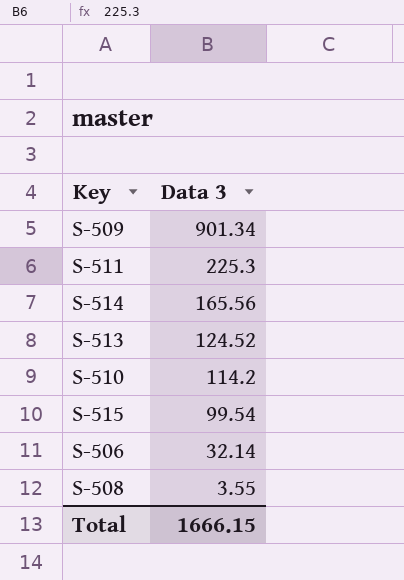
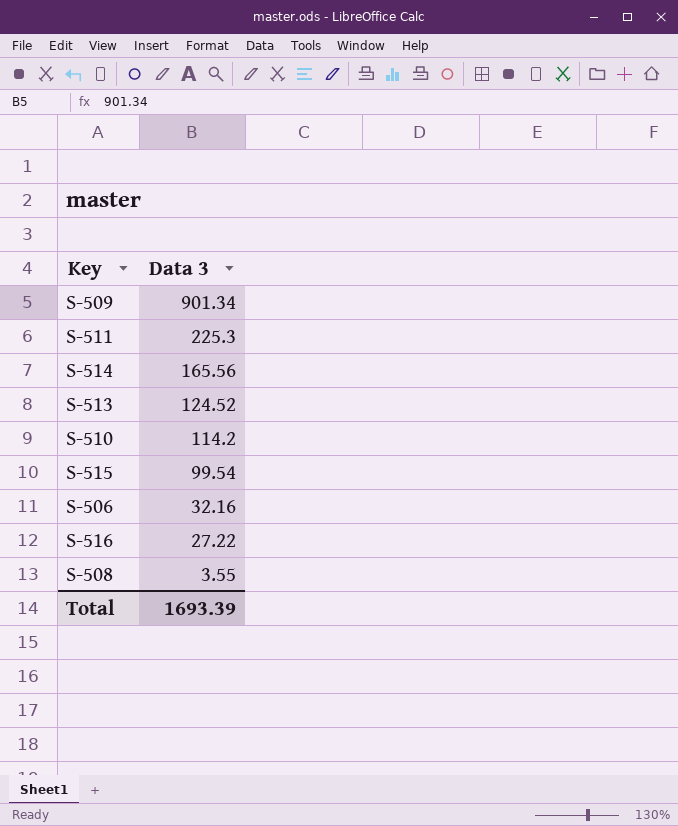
S-506 | Data 3: 32.14 -> 32.16
row S-516: none -> 27.22
Total | Data 3: 1666.15 -> 1693.39

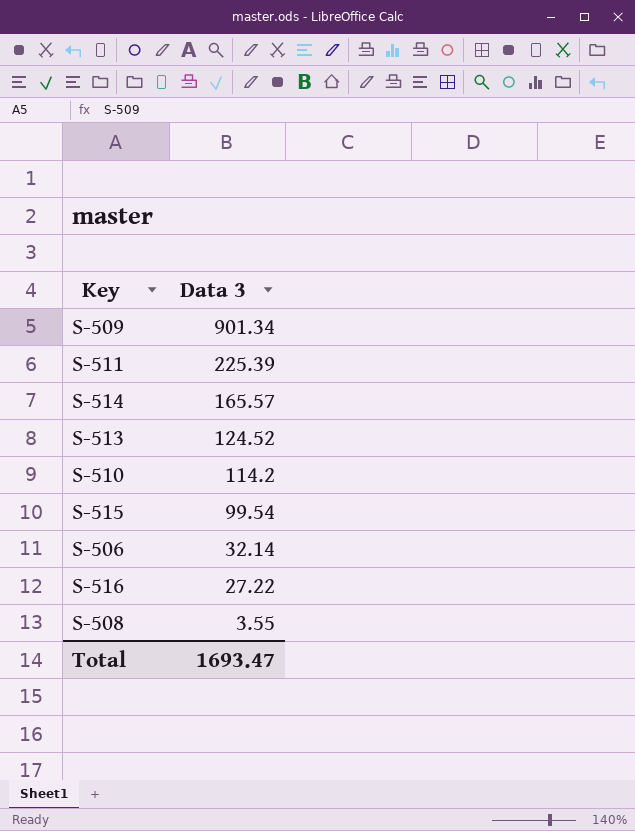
S-511 | Data 3: 225.3 -> 225.39
S-514 | Data 3: 165.56 -> 165.57
S-506 | Data 3: 32.16 -> 32.14
Total | Data 3: 1693.39 -> 1693.47

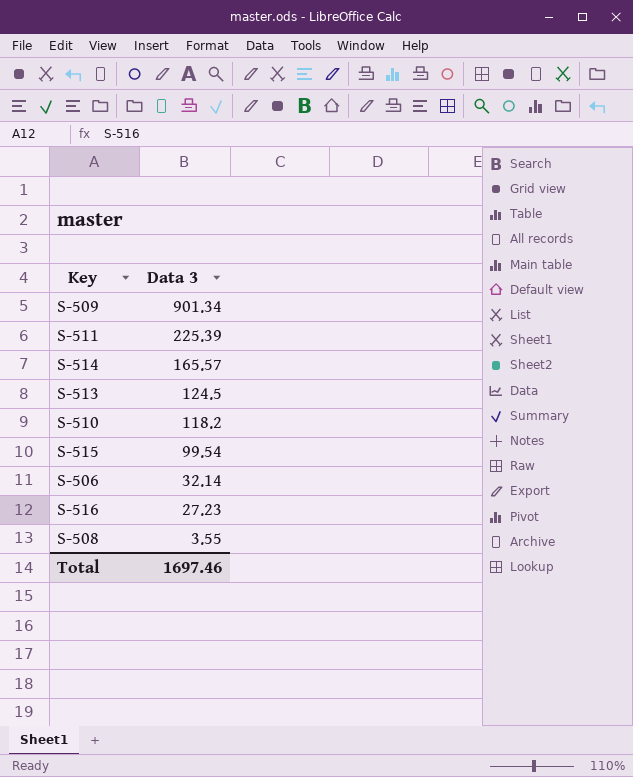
S-513 | Data 3: 124.52 -> 124.5
S-510 | Data 3: 114.2 -> 118.2
S-516 | Data 3: 27.22 -> 27.23
Total | Data 3: 1693.47 -> 1697.46

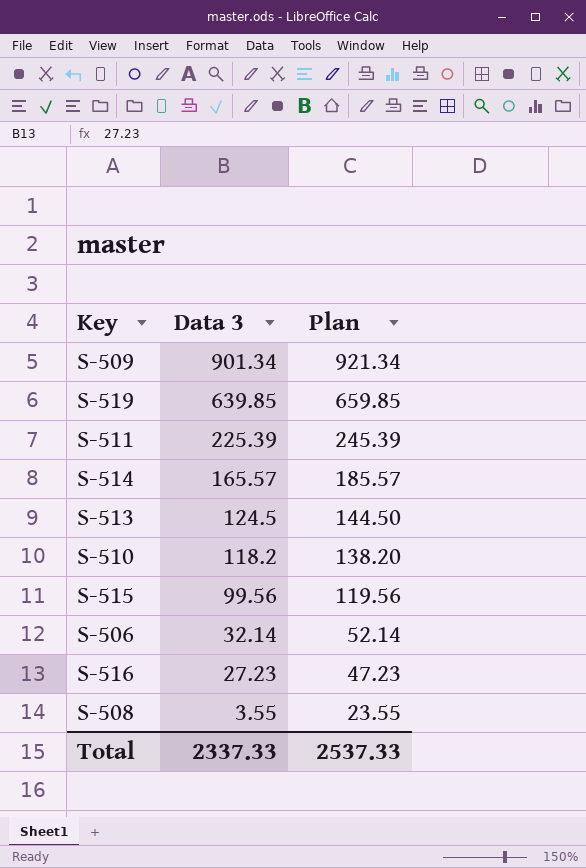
column Plan | formula: none -> [Data 3] + 20
row S-519: none -> 639.85 | 659.85
S-515 | Data 3: 99.54 -> 99.56
Total | Data 3: 1697.46 -> 2337.33

